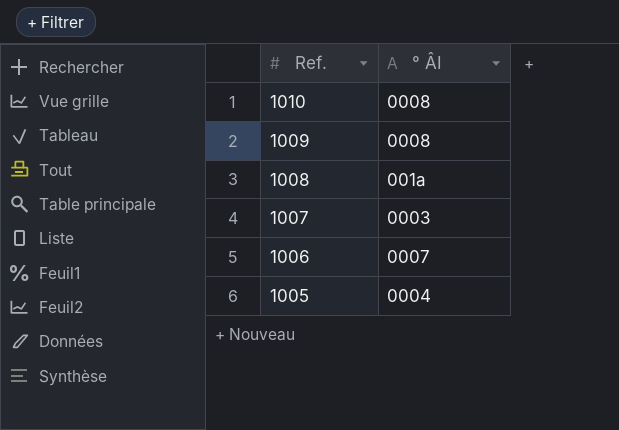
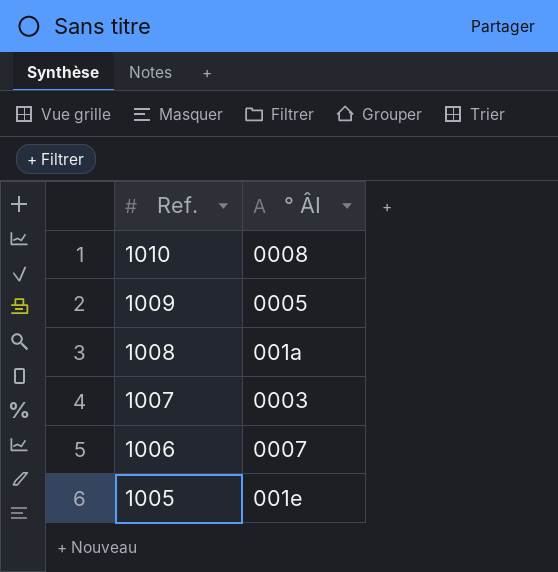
1009 | ° ÂI: 0008 -> 0005
1005 | ° ÂI: 0004 -> 001e

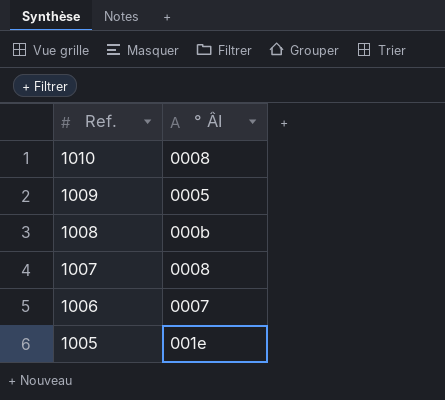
1008 | ° ÂI: 001a -> 000b
1007 | ° ÂI: 0003 -> 0008

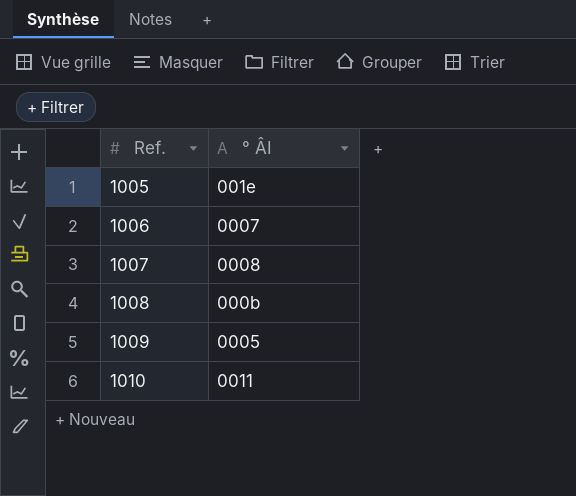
row order: Ref. descending -> Ref. ascending
1010 | ° ÂI: 0008 -> 0011

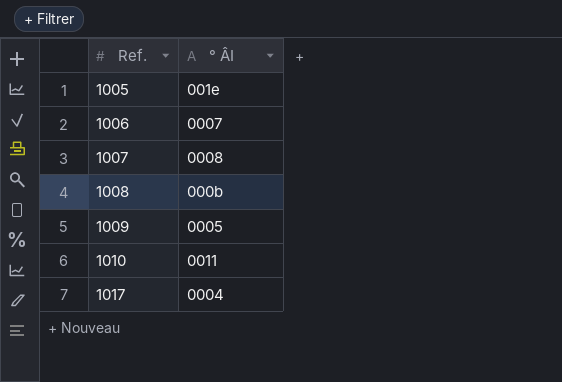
row 1017: none -> 0004

